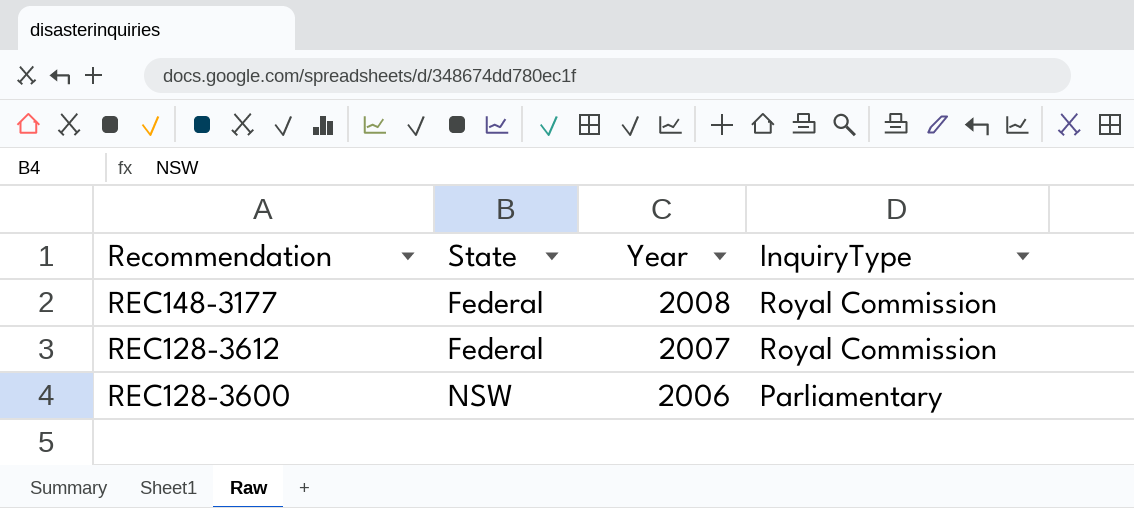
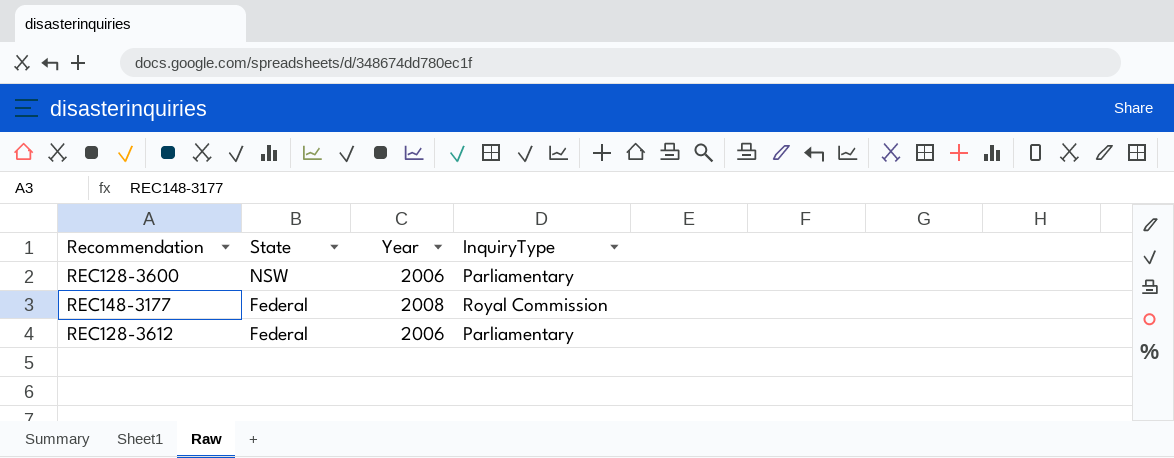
row order: Recommendation descending -> State descending
REC128-3612 | Year: 2007 -> 2006
REC128-3612 | InquiryType: Royal Commission -> Parliamentary

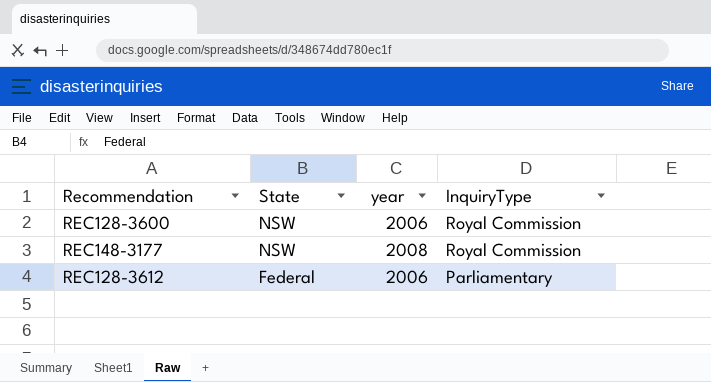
column name: Year -> year
REC128-3600 | InquiryType: Parliamentary -> Royal Commission
REC148-3177 | State: Federal -> NSW

